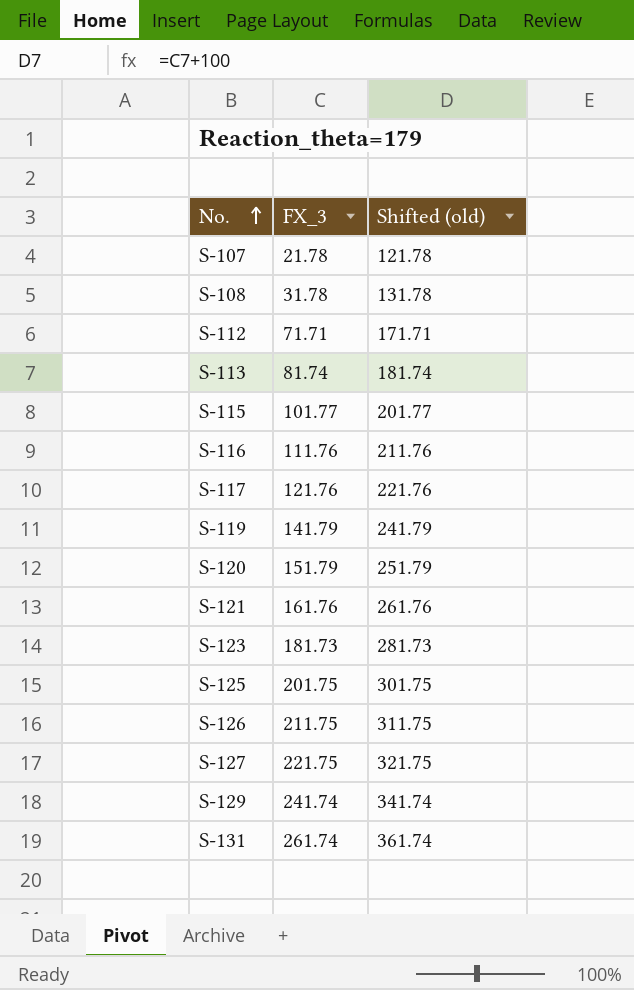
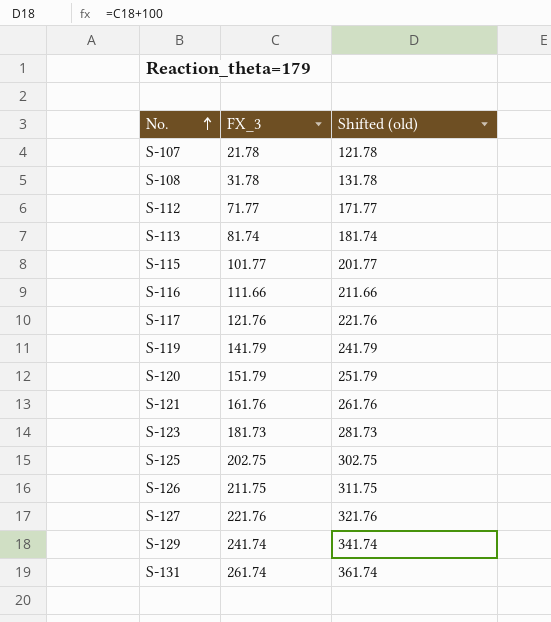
S-112 | FX_3: 71.71 -> 71.77
S-112 | Shifted (old): 171.71 -> 171.77
S-116 | FX_3: 111.76 -> 111.66
S-116 | Shifted (old): 211.76 -> 211.66
S-125 | FX_3: 201.75 -> 202.75
S-125 | Shifted (old): 301.75 -> 302.75
S-127 | FX_3: 221.75 -> 221.76
S-127 | Shifted (old): 321.75 -> 321.76

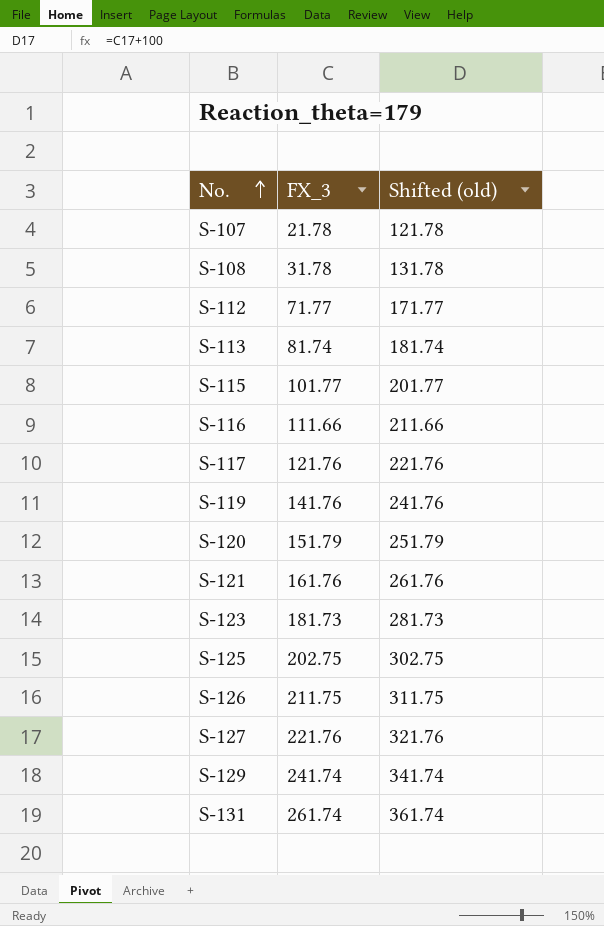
S-119 | FX_3: 141.79 -> 141.76
S-119 | Shifted (old): 241.79 -> 241.76

